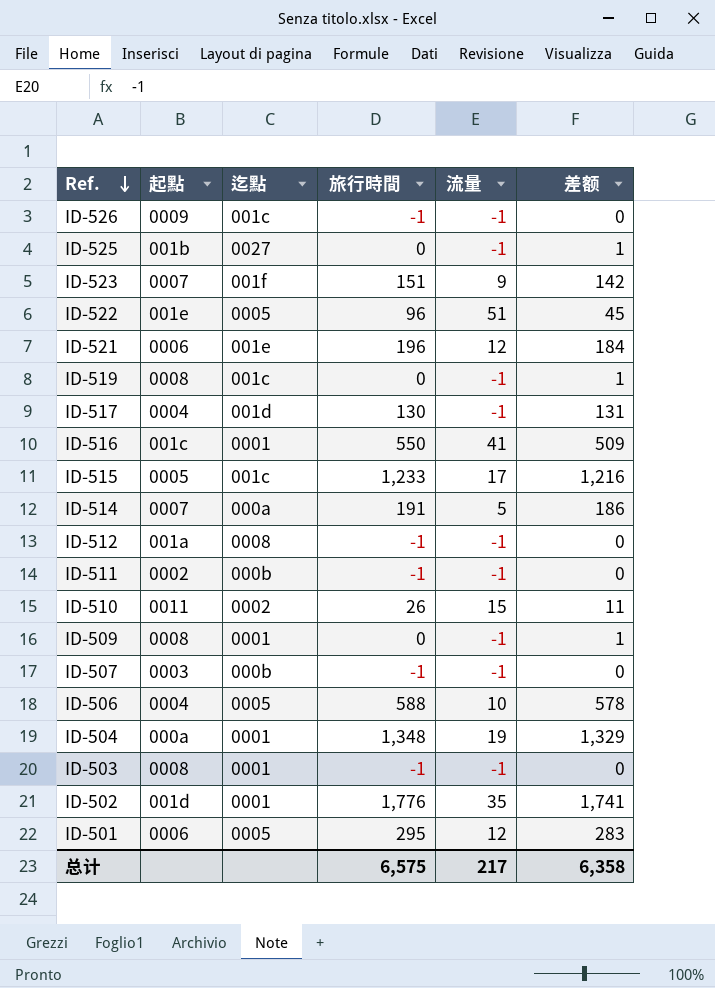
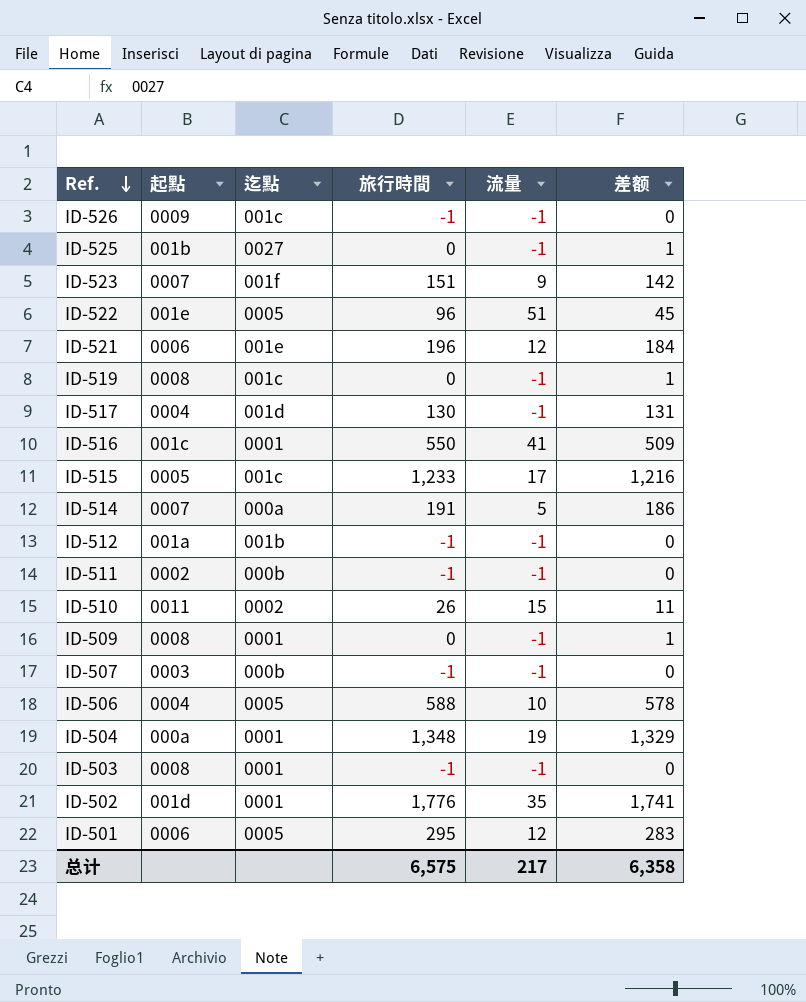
ID-512 | 迄點: 0008 -> 001b

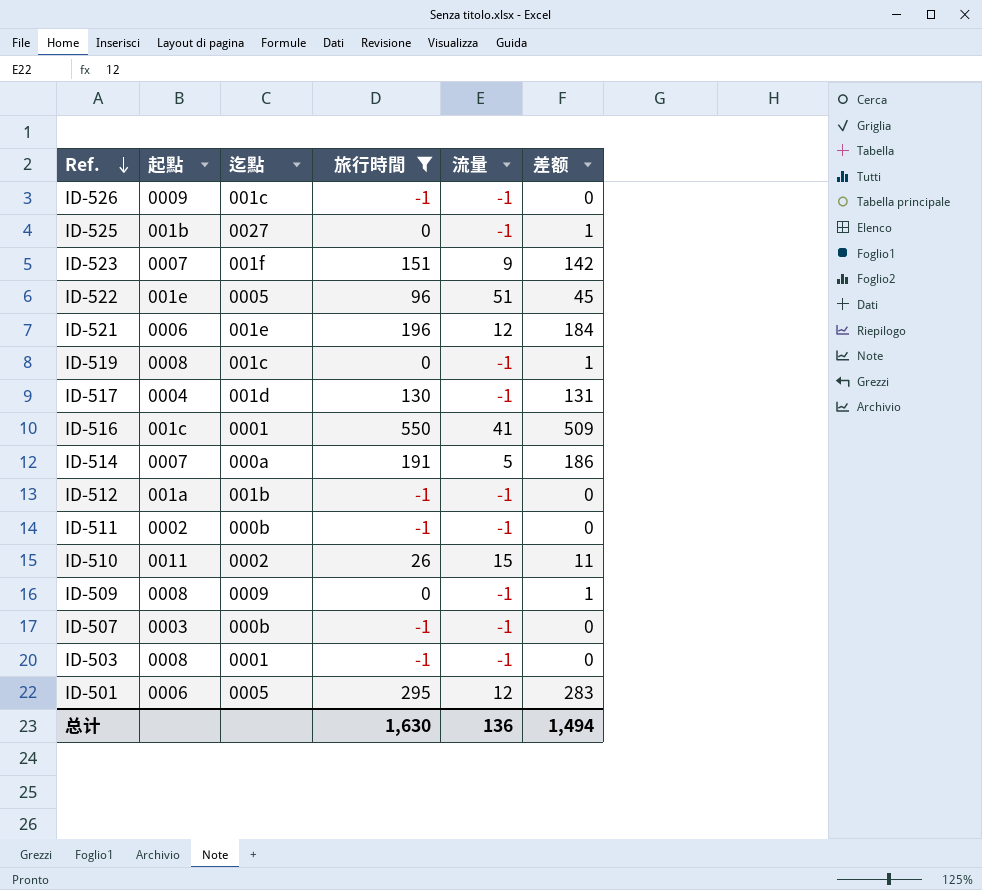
filter: none -> 旅行時間 <= 550
ID-509 | 迄點: 0001 -> 0009
总计 | 旅行時間: 6,575 -> 1,630
总计 | 流量: 217 -> 136
总计 | 差额: 6,358 -> 1,494

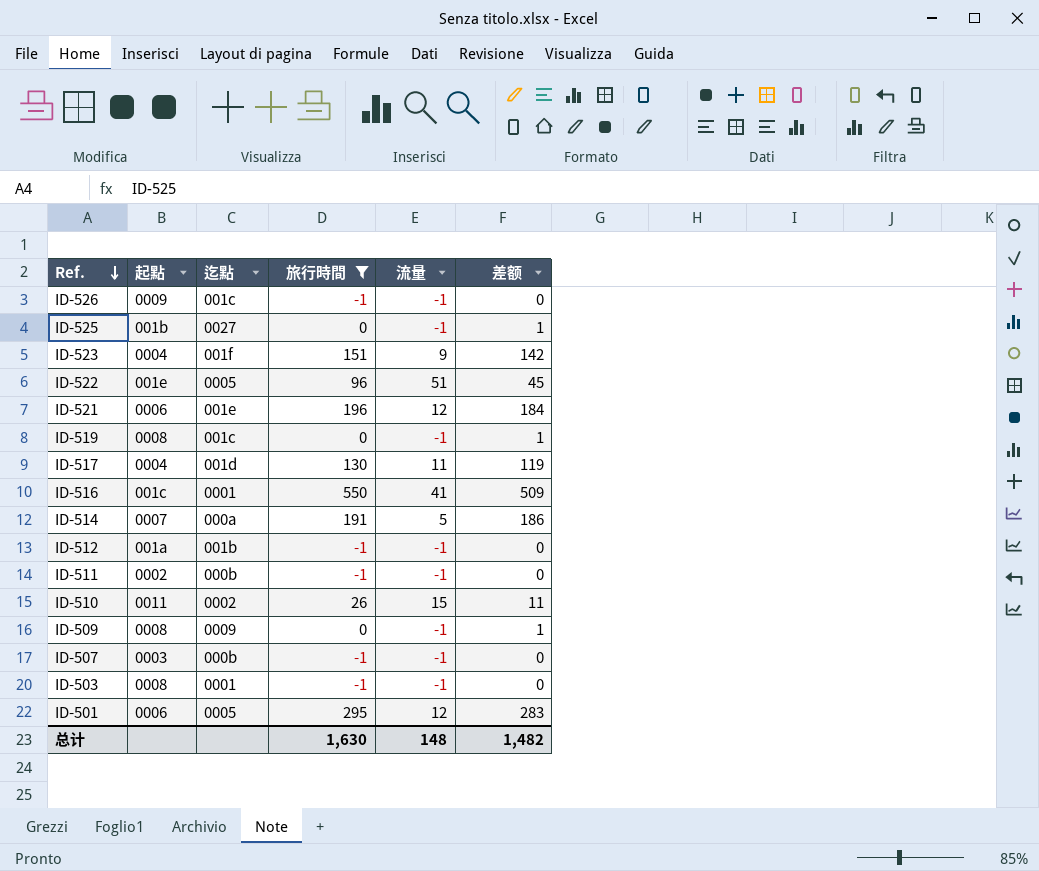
ID-523 | 起點: 0007 -> 0004
ID-517 | 流量: -1 -> 11
ID-517 | 差额: 131 -> 119
总计 | 流量: 136 -> 148
总计 | 差额: 1,494 -> 1,482

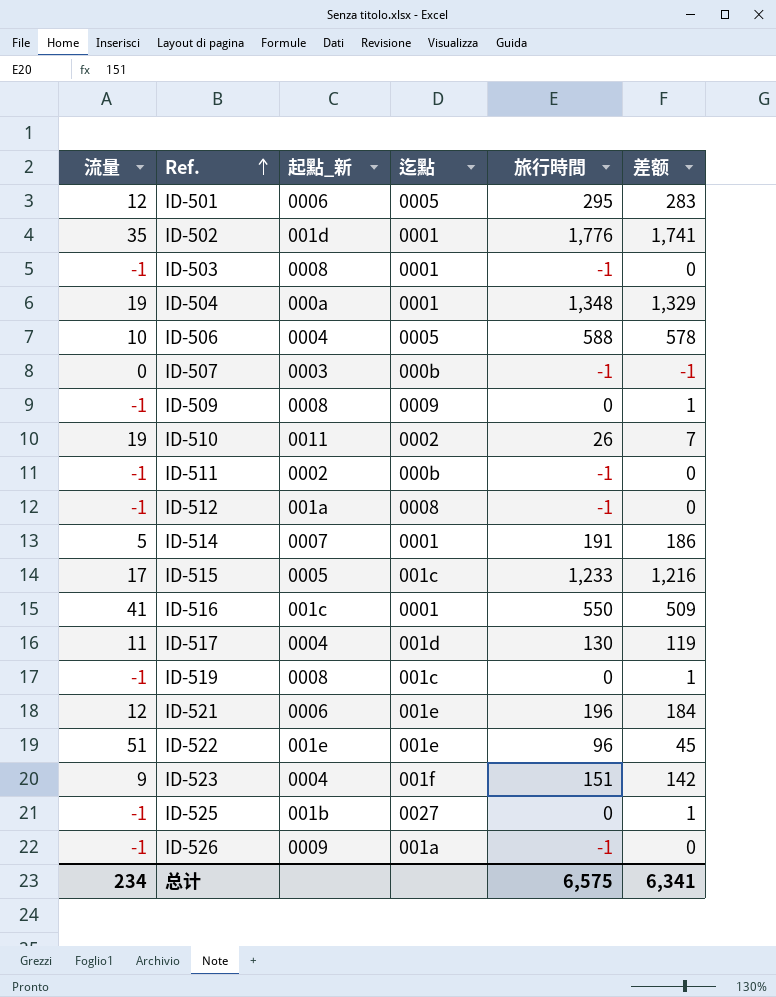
filter: 旅行時間 <= 550 -> none
row order: Ref. descending -> Ref. ascending
column 流量 | position: 5 -> 1
column name: 起點 -> 起點_新
ID-507 | 流量: -1 -> 0
ID-507 | 差额: 0 -> -1
ID-510 | 流量: 15 -> 19
ID-510 | 差额: 11 -> 7
ID-512 | 迄點: 001b -> 0008
ID-514 | 迄點: 000a -> 0001
ID-522 | 迄點: 0005 -> 001e
ID-526 | 迄點: 001c -> 001a
总计 | 流量: 148 -> 234
总计 | 旅行時間: 1,630 -> 6,575
总计 | 差额: 1,482 -> 6,341

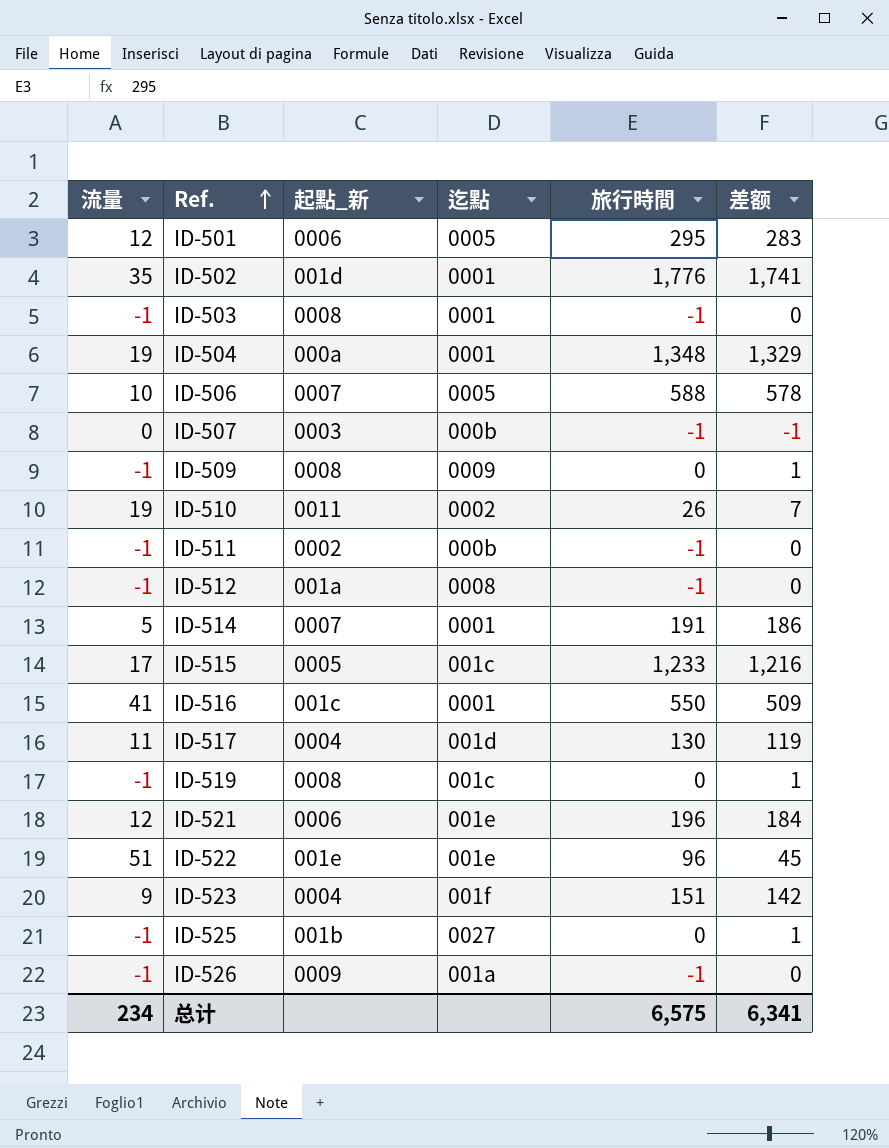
ID-506 | 起點_新: 0004 -> 0007

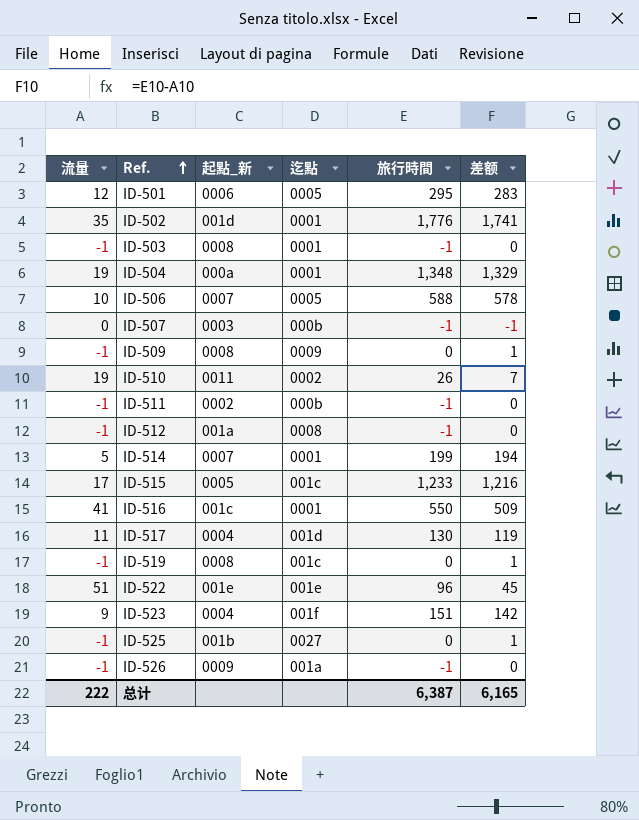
row ID-521: 12 | 0006 | 001e | 196 | 184 -> none
ID-514 | 旅行時間: 191 -> 199
ID-514 | 差额: 186 -> 194
总计 | 流量: 234 -> 222
总计 | 旅行時間: 6,575 -> 6,387
总计 | 差额: 6,341 -> 6,165

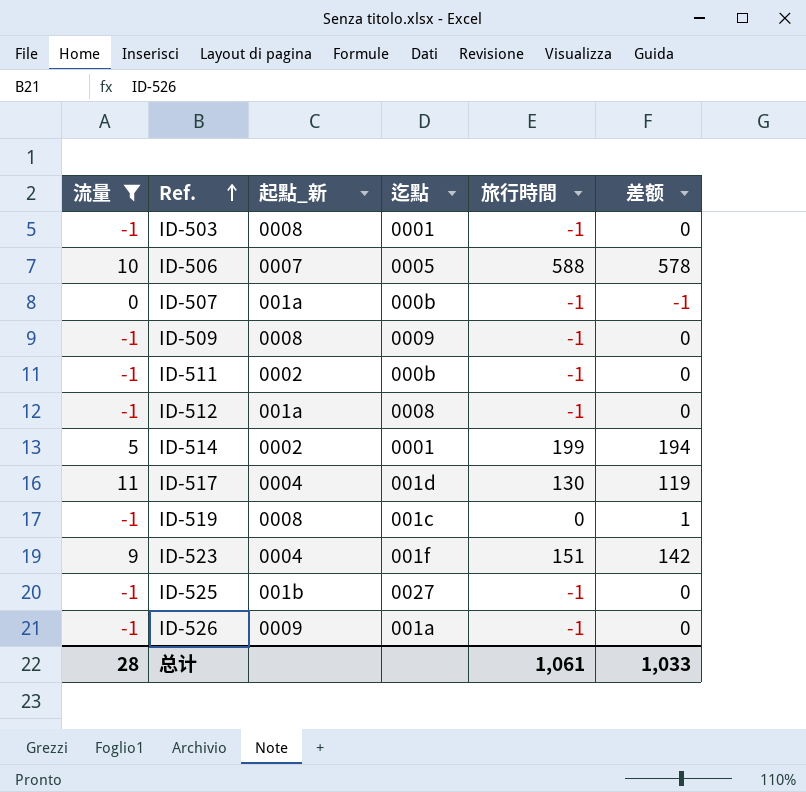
filter: none -> 流量 <= 11
ID-507 | 起點_新: 0003 -> 001a
ID-509 | 旅行時間: 0 -> -1
ID-509 | 差额: 1 -> 0
ID-514 | 起點_新: 0007 -> 0002
ID-525 | 旅行時間: 0 -> -1
ID-525 | 差额: 1 -> 0
总计 | 流量: 222 -> 28
总计 | 旅行時間: 6,387 -> 1,061
总计 | 差额: 6,165 -> 1,033

